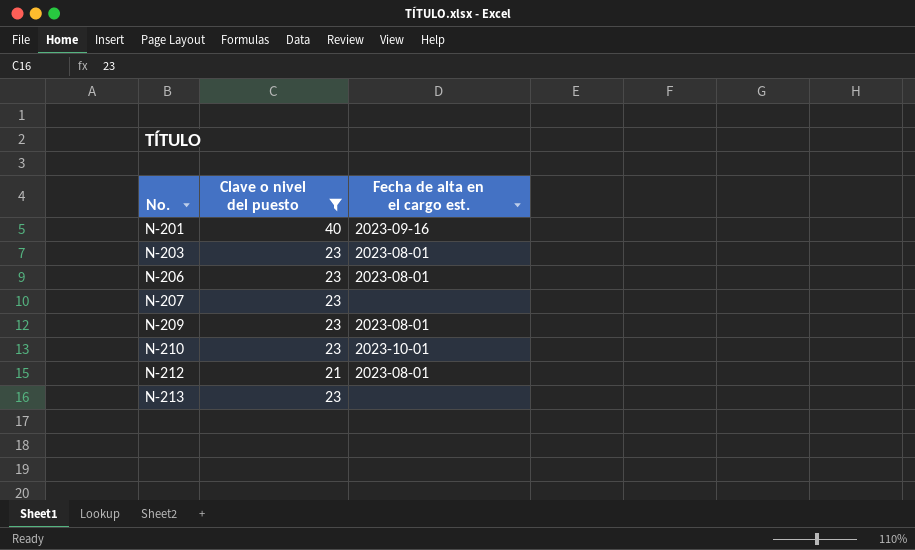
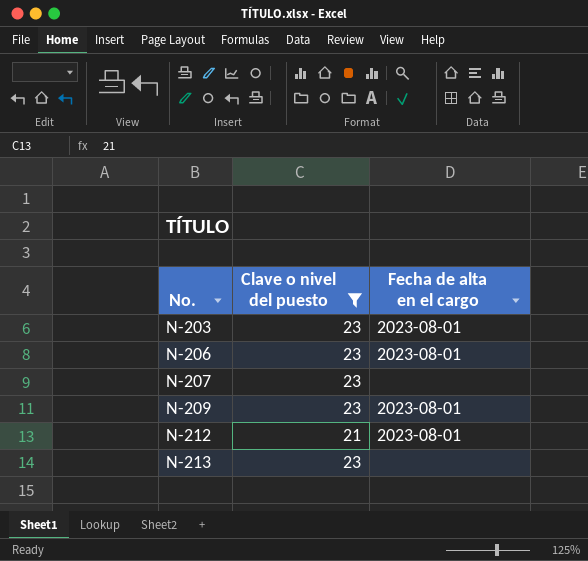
column name: Fecha de alta en el cargo est. -> Fecha de alta en el cargo
row N-201: 40 | 2023-09-16 -> none
row N-210: 23 | 2023-10-01 -> none

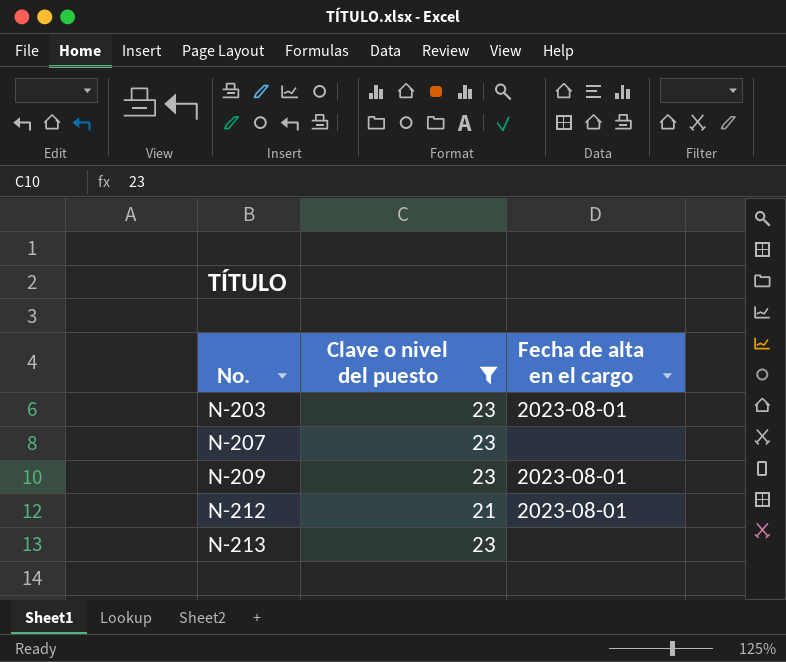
row N-206: 23 | 2023-08-01 -> none

